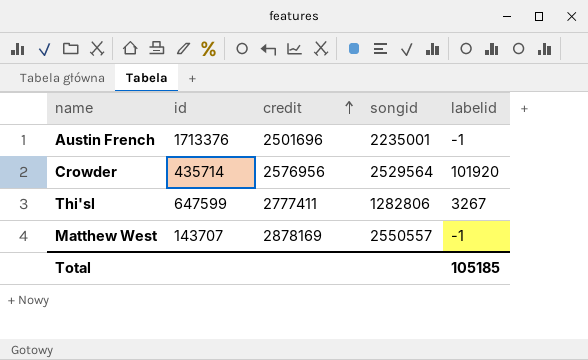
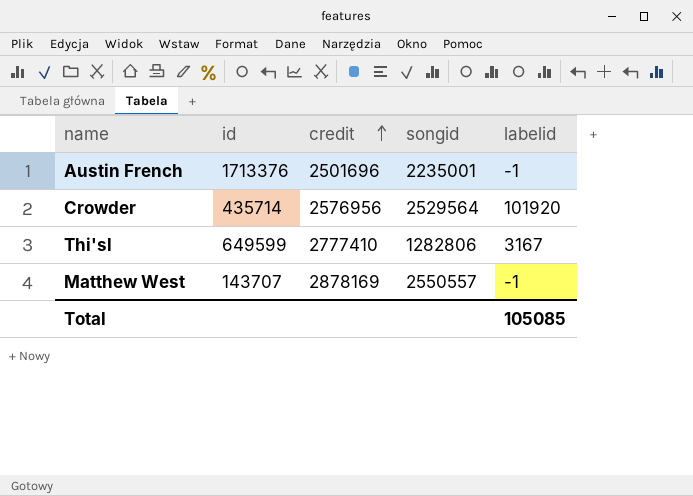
Thi'sl | id: 647599 -> 649599
Thi'sl | credit: 2777411 -> 2777410
Thi'sl | labelid: 3267 -> 3167
Total | labelid: 105185 -> 105085

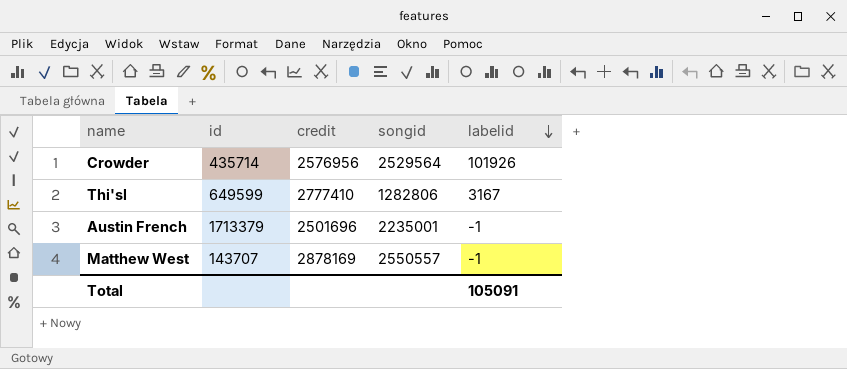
row order: credit ascending -> labelid descending
Crowder | labelid: 101920 -> 101926
Austin French | id: 1713376 -> 1713379
Total | labelid: 105085 -> 105091

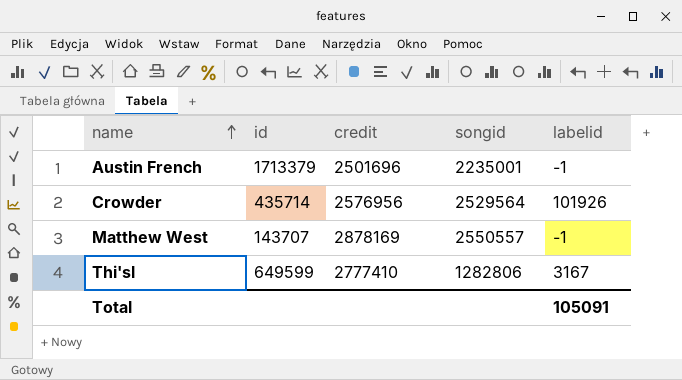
row order: labelid descending -> name ascending

